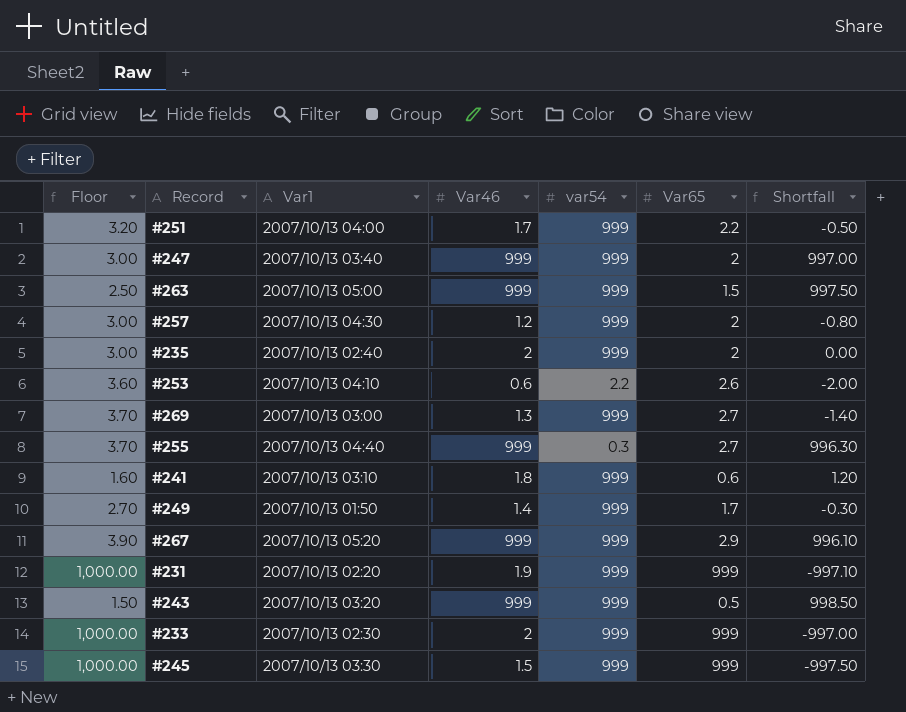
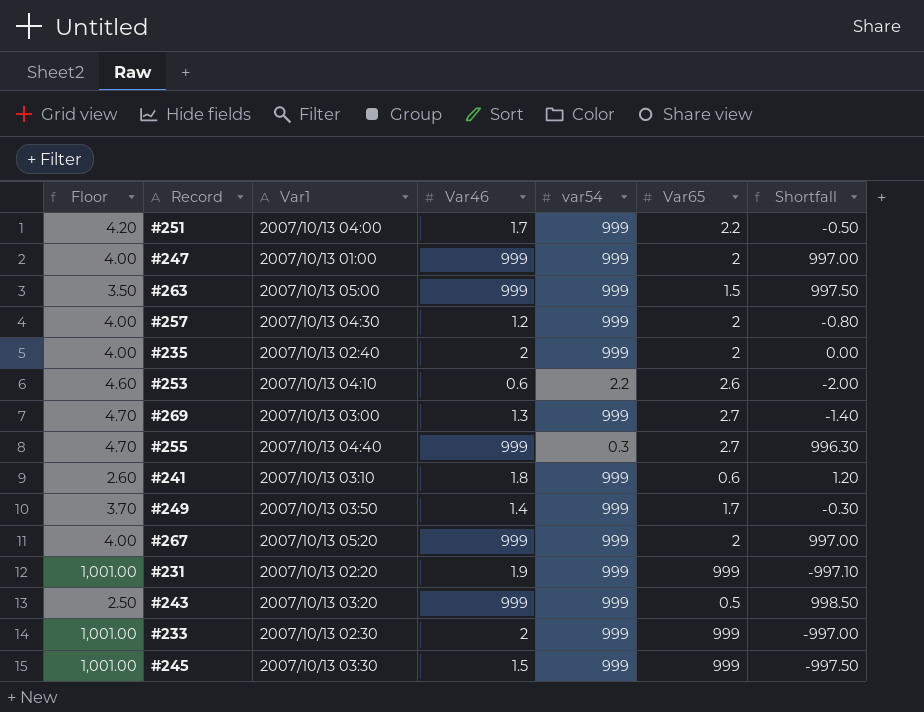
column Floor | formula: [Var65] + 1 -> [Var65] + 2
#247 | Var1: 2007/10/13 03:40 -> 2007/10/13 01:00
#249 | Var1: 2007/10/13 01:50 -> 2007/10/13 03:50
#267 | Var65: 2.9 -> 2
#267 | Shortfall: 996.10 -> 997.00

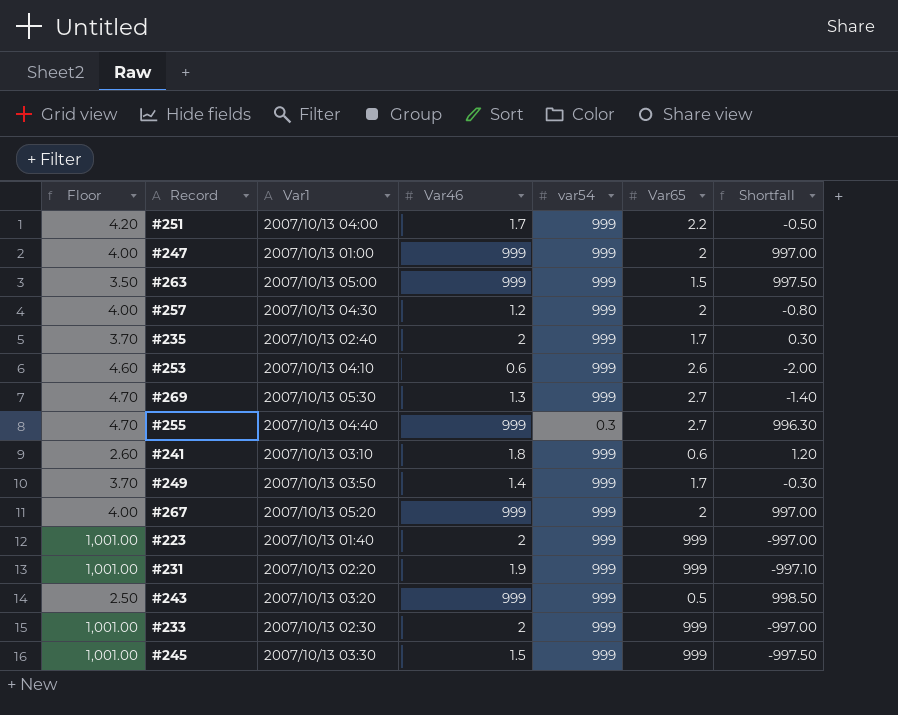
#235 | Floor: 4.00 -> 3.70
#235 | Var65: 2 -> 1.7
#235 | Shortfall: 0.00 -> 0.30
#253 | var54: 2.2 -> 999
#269 | Var1: 2007/10/13 03:00 -> 2007/10/13 05:30
row #223: none -> 1,001.00 | 2007/10/13 01:40 | 2 | 999 | 999 | -997.00

